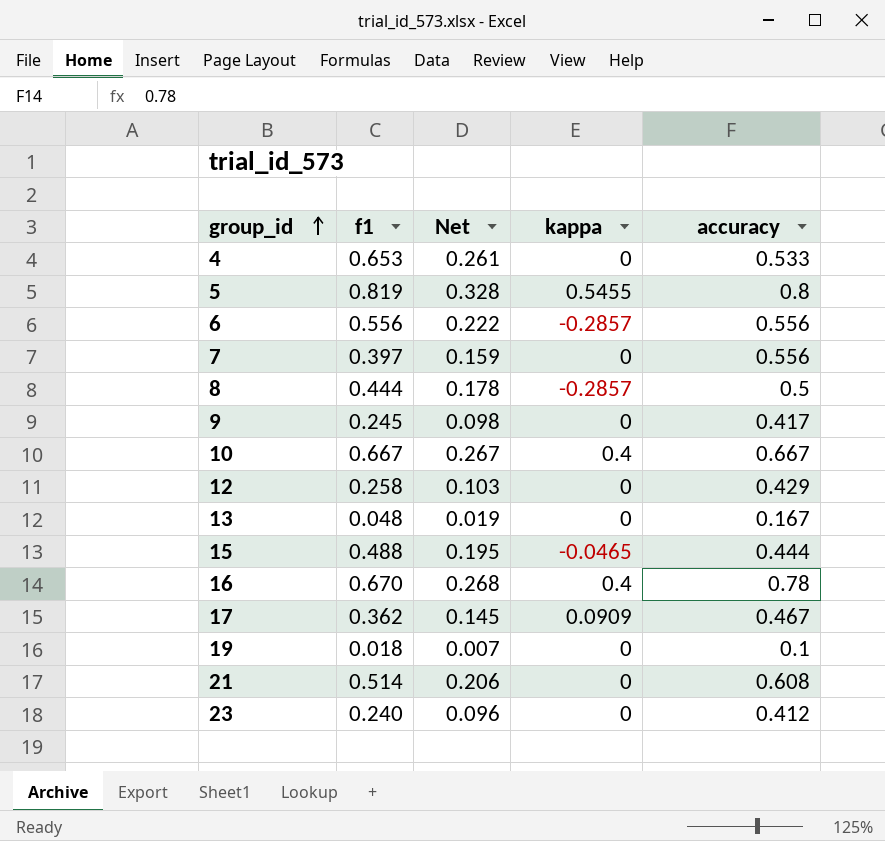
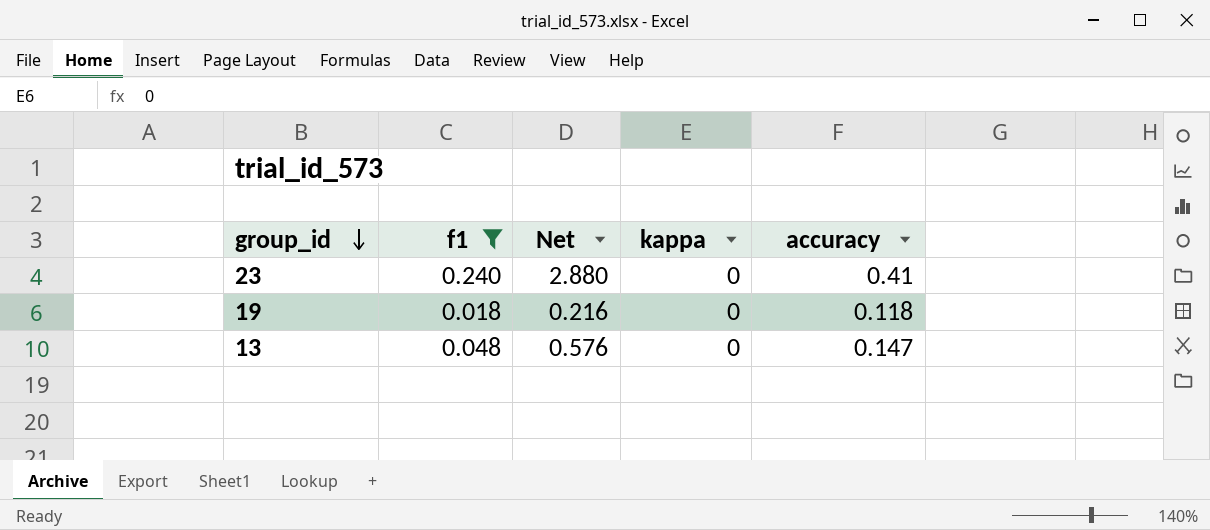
filter: none -> f1 <= 0.240
row order: group_id ascending -> group_id descending
column Net | formula: [f1] * 0.4 -> [f1] * 12
23 | accuracy: 0.412 -> 0.41
19 | accuracy: 0.1 -> 0.118
13 | accuracy: 0.167 -> 0.147

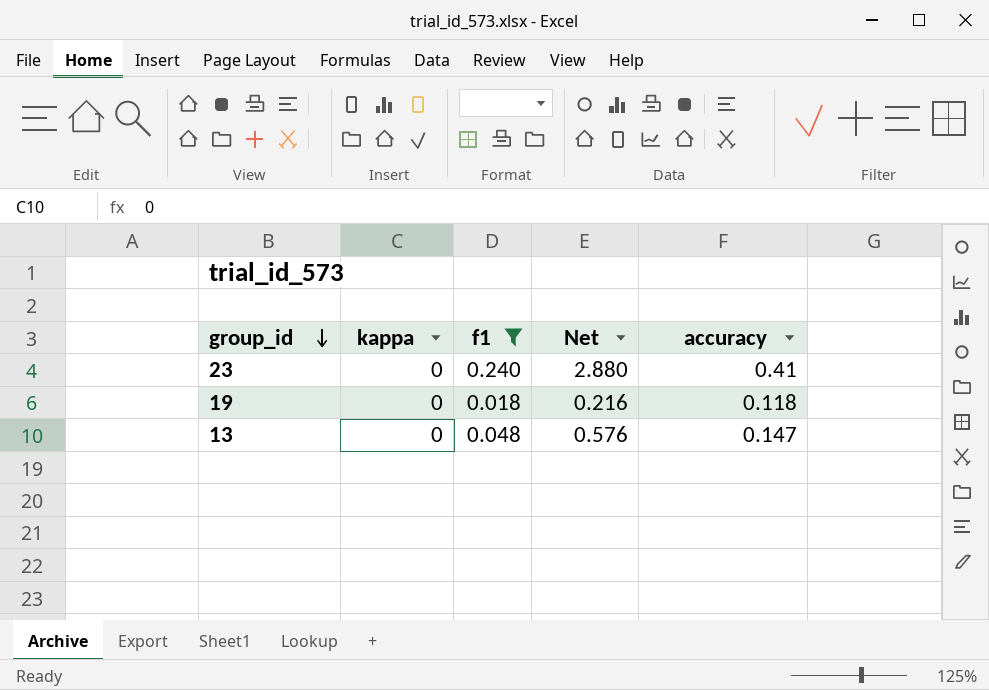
column kappa | position: 4 -> 2

